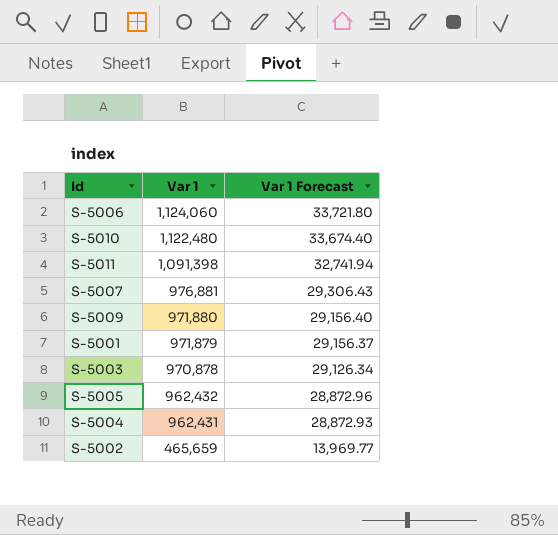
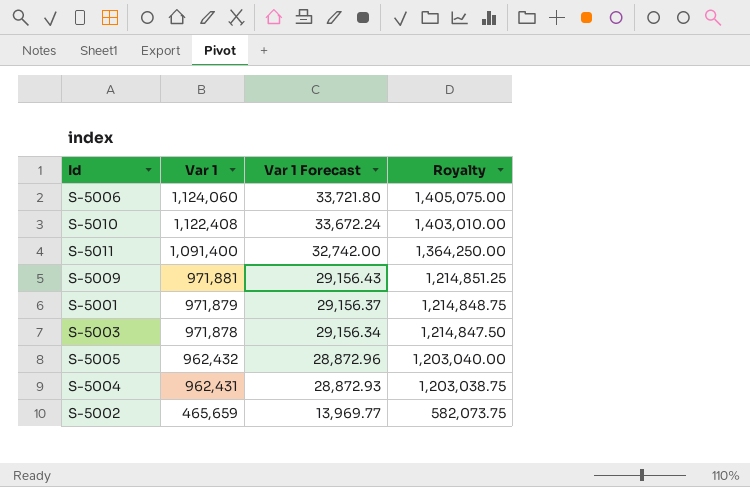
column Royalty | formula: none -> [Var 1] * 1.25
row S-5007: 976,881 | 29,306.43 -> none
S-5010 | Var 1: 1,122,480 -> 1,122,408
S-5010 | Var 1 Forecast: 33,674.40 -> 33,672.24
S-5011 | Var 1: 1,091,398 -> 1,091,400
S-5011 | Var 1 Forecast: 32,741.94 -> 32,742.00
S-5009 | Var 1: 971,880 -> 971,881
S-5009 | Var 1 Forecast: 29,156.40 -> 29,156.43
S-5003 | Var 1: 970,878 -> 971,878
S-5003 | Var 1 Forecast: 29,126.34 -> 29,156.34

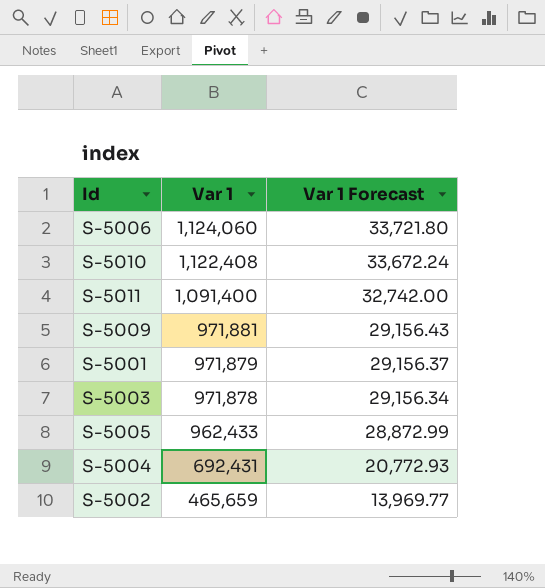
column Royalty | formula: [Var 1] * 1.25 -> none
S-5005 | Var 1: 962,432 -> 962,433
S-5005 | Var 1 Forecast: 28,872.96 -> 28,872.99
S-5004 | Var 1: 962,431 -> 692,431
S-5004 | Var 1 Forecast: 28,872.93 -> 20,772.93

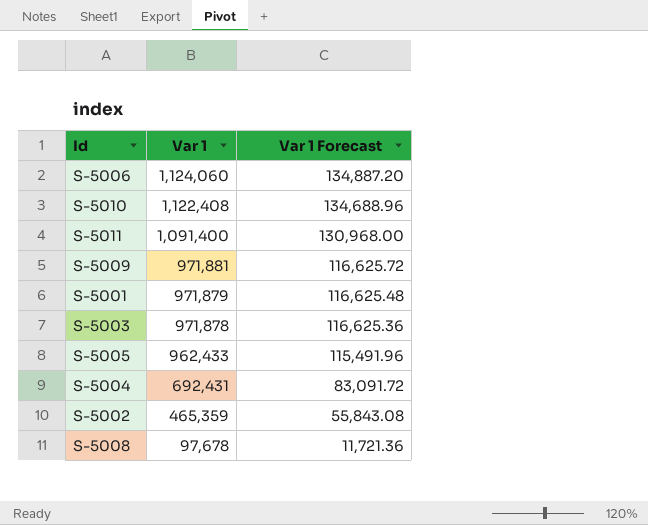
column Var 1 Forecast | formula: [Var 1] * 0.03 -> [Var 1] * 0.12
S-5002 | Var 1: 465,659 -> 465,359
row S-5008: none -> 97,678 | 11,721.36

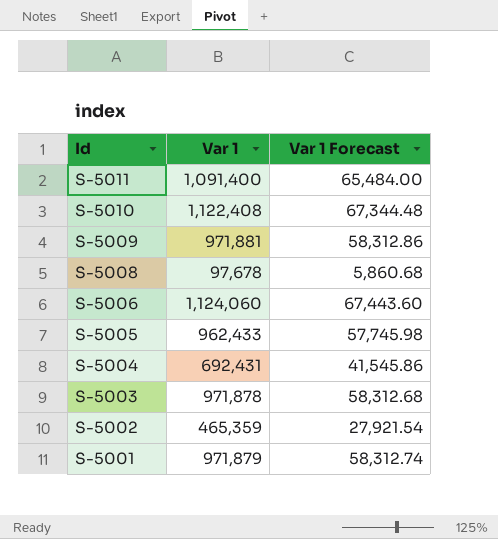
row order: Var 1 descending -> Id descending
column Var 1 Forecast | formula: [Var 1] * 0.12 -> [Var 1] * 0.06

